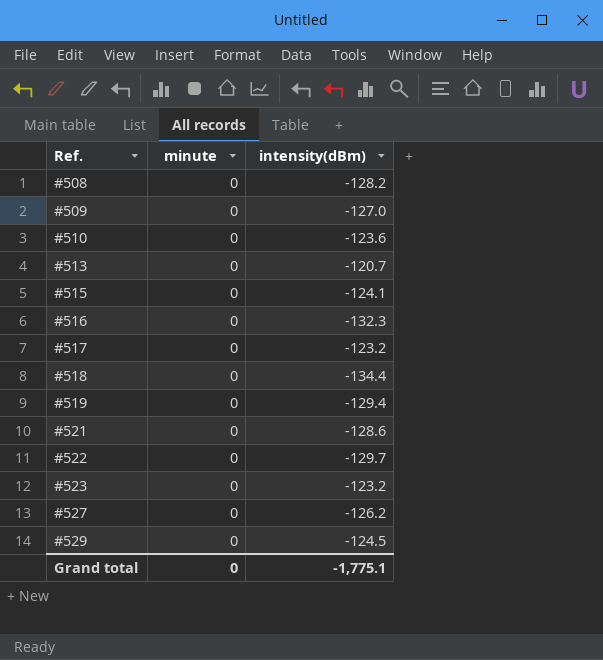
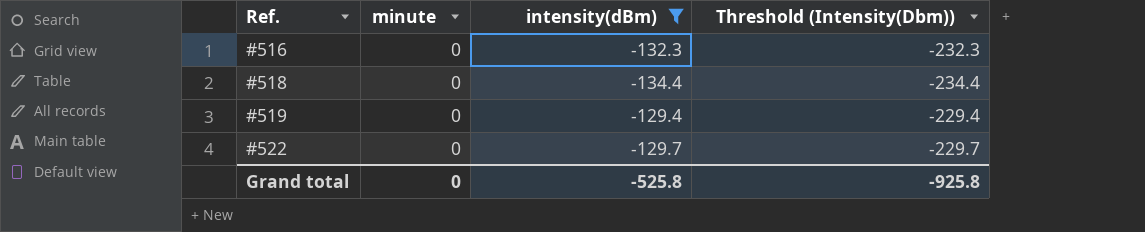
filter: none -> intensity(dBm) <= -129.4
column Threshold (Intensity(Dbm)) | formula: none -> [intensity(dBm)] - 100
Grand total | intensity(dBm): -1,775.1 -> -525.8

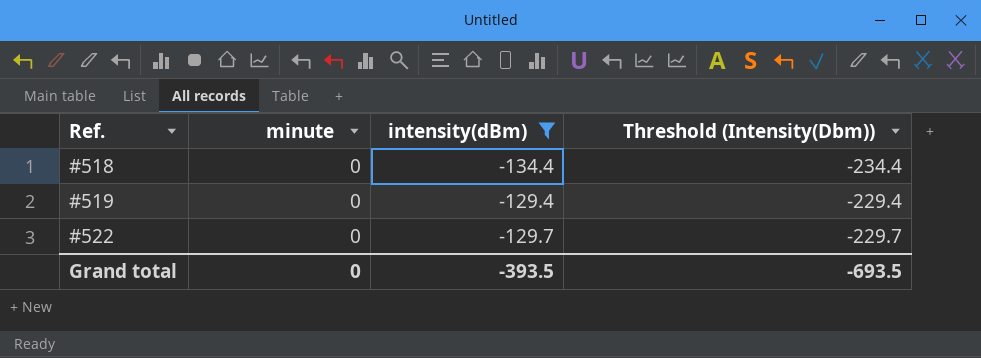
row #516: 0 | -132.3 | -232.3 -> none
Grand total | intensity(dBm): -525.8 -> -393.5
Grand total | Threshold (Intensity(Dbm)): -925.8 -> -693.5

